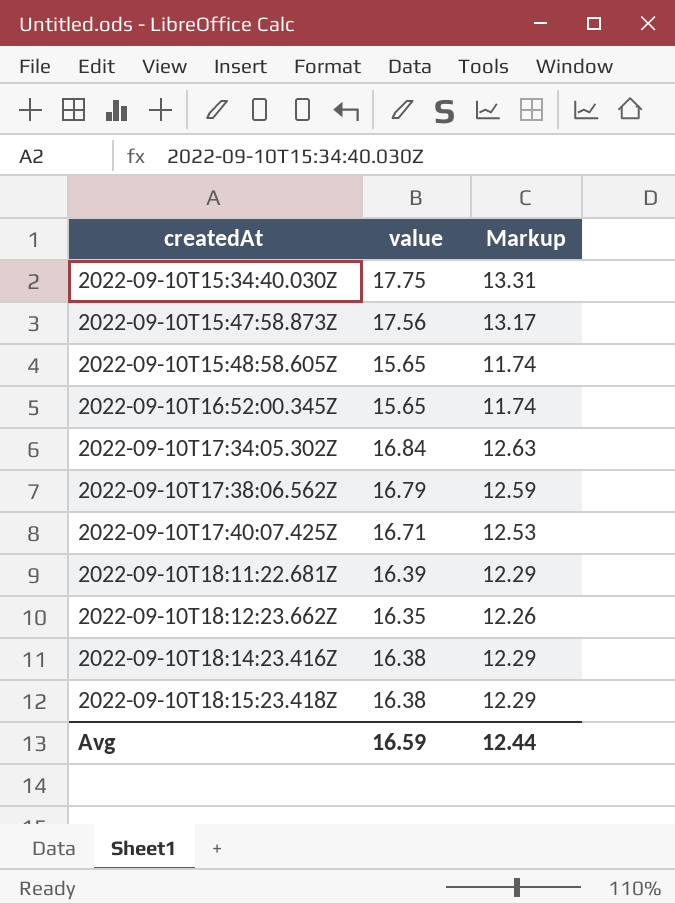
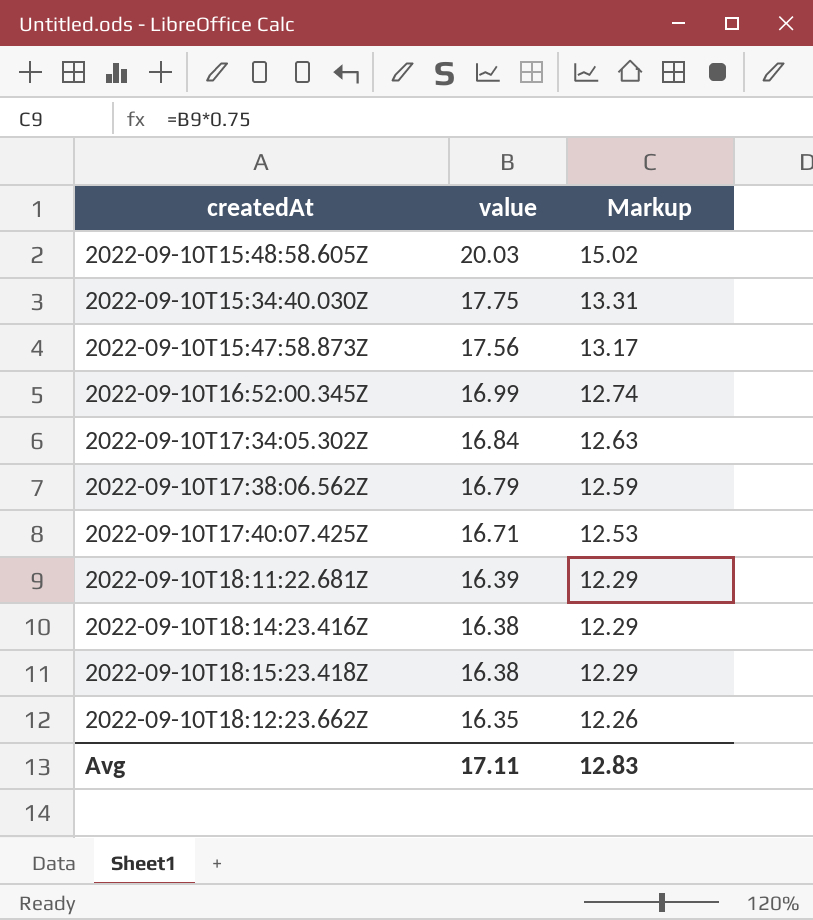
row order: createdAt ascending -> value descending
2022-09-10T15:48:58.605Z | value: 15.65 -> 20.03
2022-09-10T15:48:58.605Z | Markup: 11.74 -> 15.02
2022-09-10T16:52:00.345Z | value: 15.65 -> 16.99
2022-09-10T16:52:00.345Z | Markup: 11.74 -> 12.74
Avg | value: 16.59 -> 17.11
Avg | Markup: 12.44 -> 12.83

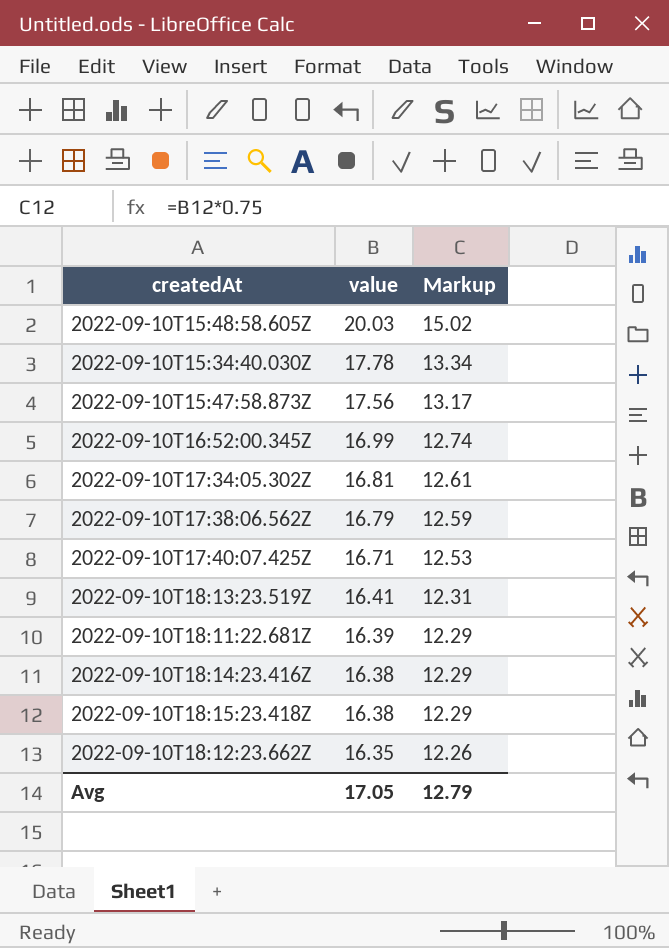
2022-09-10T15:34:40.030Z | value: 17.75 -> 17.78
2022-09-10T15:34:40.030Z | Markup: 13.31 -> 13.34
2022-09-10T17:34:05.302Z | value: 16.84 -> 16.81
2022-09-10T17:34:05.302Z | Markup: 12.63 -> 12.61
row 2022-09-10T18:13:23.519Z: none -> 16.41 | 12.31
Avg | value: 17.11 -> 17.05
Avg | Markup: 12.83 -> 12.79

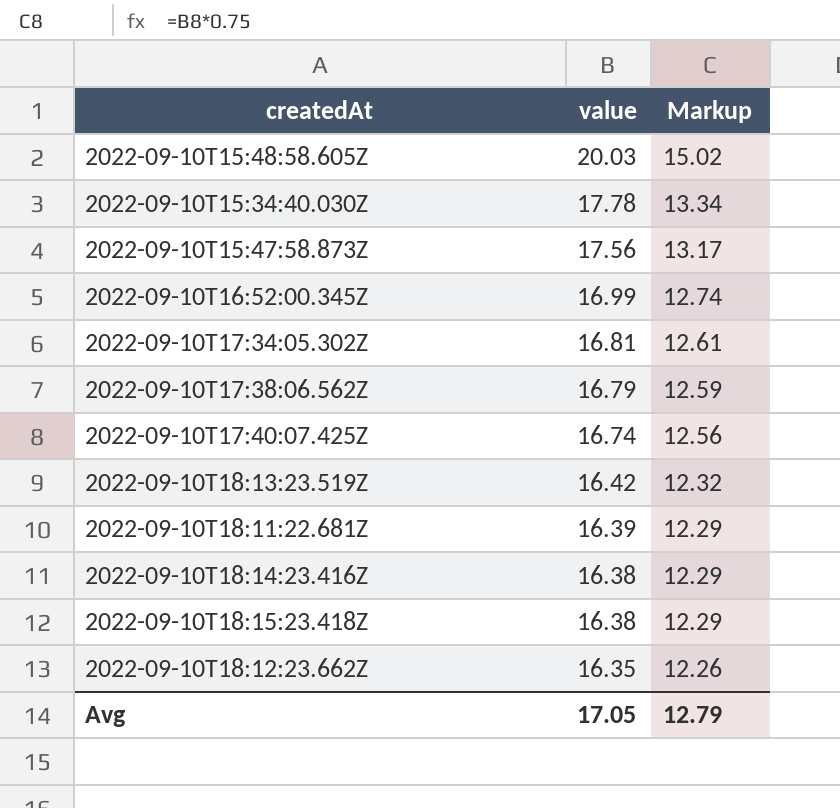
2022-09-10T17:40:07.425Z | value: 16.71 -> 16.74
2022-09-10T17:40:07.425Z | Markup: 12.53 -> 12.56
2022-09-10T18:13:23.519Z | value: 16.41 -> 16.42
2022-09-10T18:13:23.519Z | Markup: 12.31 -> 12.32

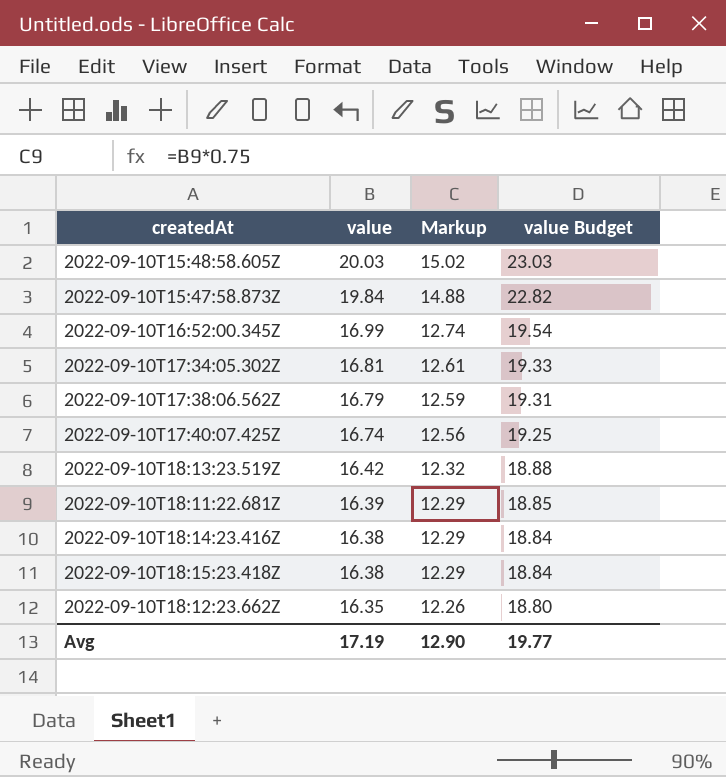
column value Budget | formula: none -> [value] * 1.15
row 2022-09-10T15:34:40.030Z: 17.78 | 13.34 -> none
2022-09-10T15:47:58.873Z | value: 17.56 -> 19.84
2022-09-10T15:47:58.873Z | Markup: 13.17 -> 14.88
Avg | value: 17.05 -> 17.19
Avg | Markup: 12.79 -> 12.90

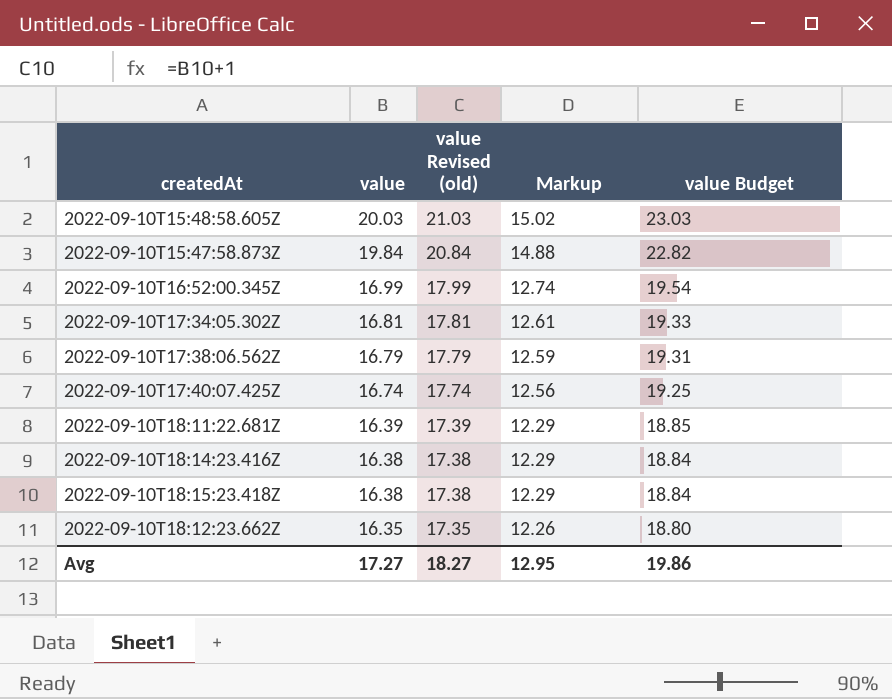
column value Revised (old) | formula: none -> [value] + 1
row 2022-09-10T18:13:23.519Z: 16.42 | 12.32 | 18.88 -> none
Avg | value: 17.19 -> 17.27
Avg | Markup: 12.90 -> 12.95
Avg | value Budget: 19.77 -> 19.86

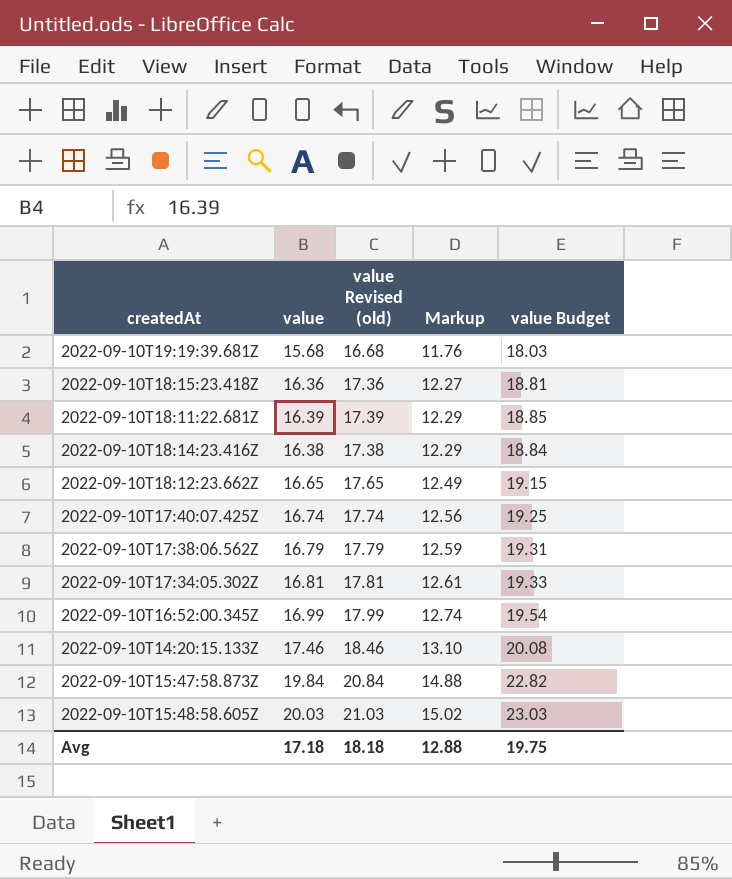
row order: value descending -> Markup ascending
row 2022-09-10T19:19:39.681Z: none -> 15.68 | 16.68 | 11.76 | 18.03
2022-09-10T18:15:23.418Z | value: 16.38 -> 16.36
2022-09-10T18:15:23.418Z | value Revised (old): 17.38 -> 17.36
2022-09-10T18:15:23.418Z | Markup: 12.29 -> 12.27
2022-09-10T18:15:23.418Z | value Budget: 18.84 -> 18.81
2022-09-10T18:12:23.662Z | value: 16.35 -> 16.65
2022-09-10T18:12:23.662Z | value Revised (old): 17.35 -> 17.65
2022-09-10T18:12:23.662Z | Markup: 12.26 -> 12.49
2022-09-10T18:12:23.662Z | value Budget: 18.80 -> 19.15
row 2022-09-10T14:20:15.133Z: none -> 17.46 | 18.46 | 13.10 | 20.08
Avg | value: 17.27 -> 17.18
Avg | value Revised (old): 18.27 -> 18.18
Avg | Markup: 12.95 -> 12.88
Avg | value Budget: 19.86 -> 19.75

